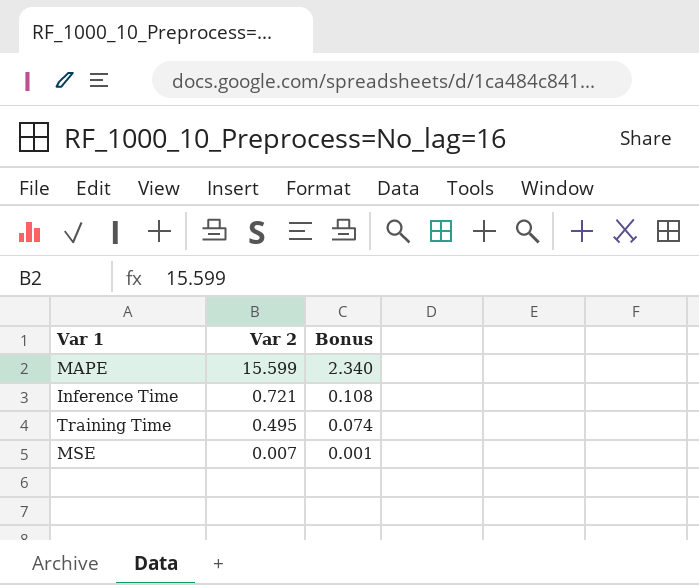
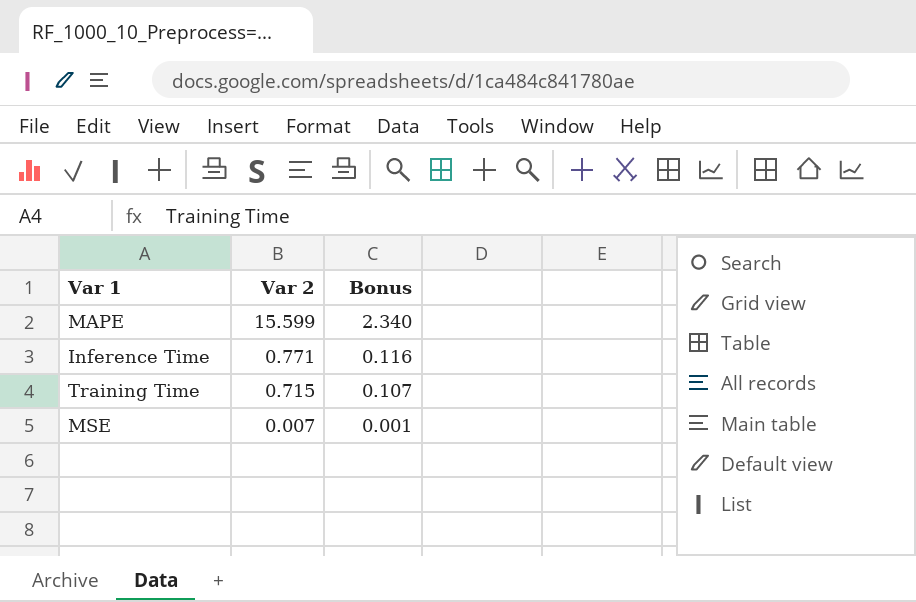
Inference Time | Var 2: 0.721 -> 0.771
Inference Time | Bonus: 0.108 -> 0.116
Training Time | Var 2: 0.495 -> 0.715
Training Time | Bonus: 0.074 -> 0.107

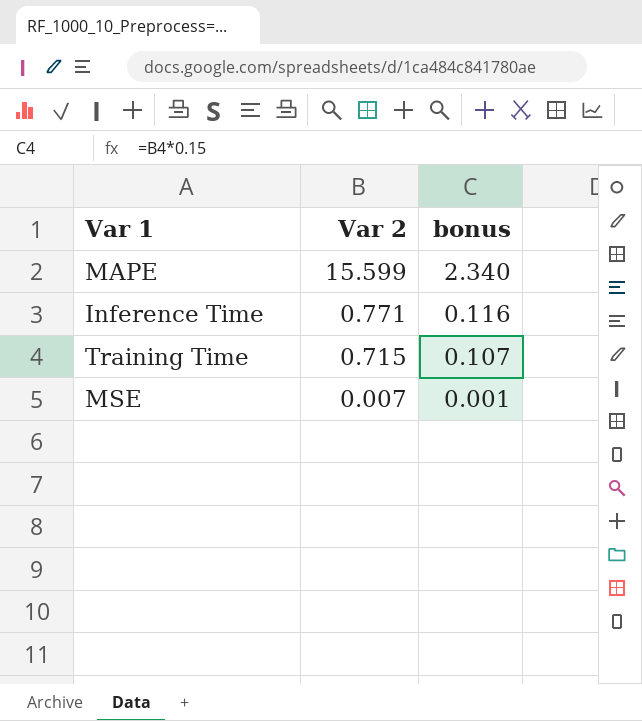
column name: Bonus -> bonus

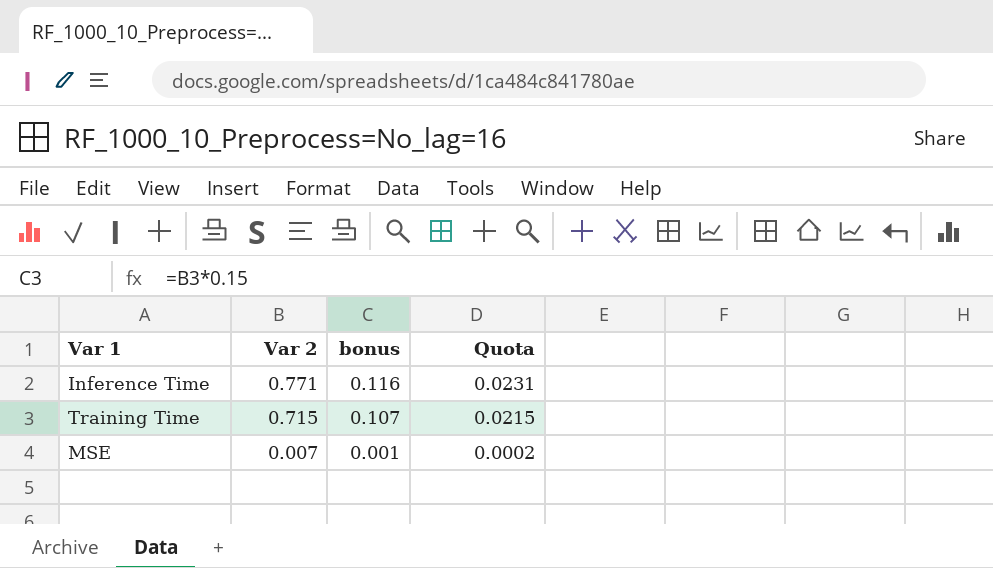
column Quota | formula: none -> [Var 2] * 0.03
row MAPE: 15.599 | 2.340 -> none

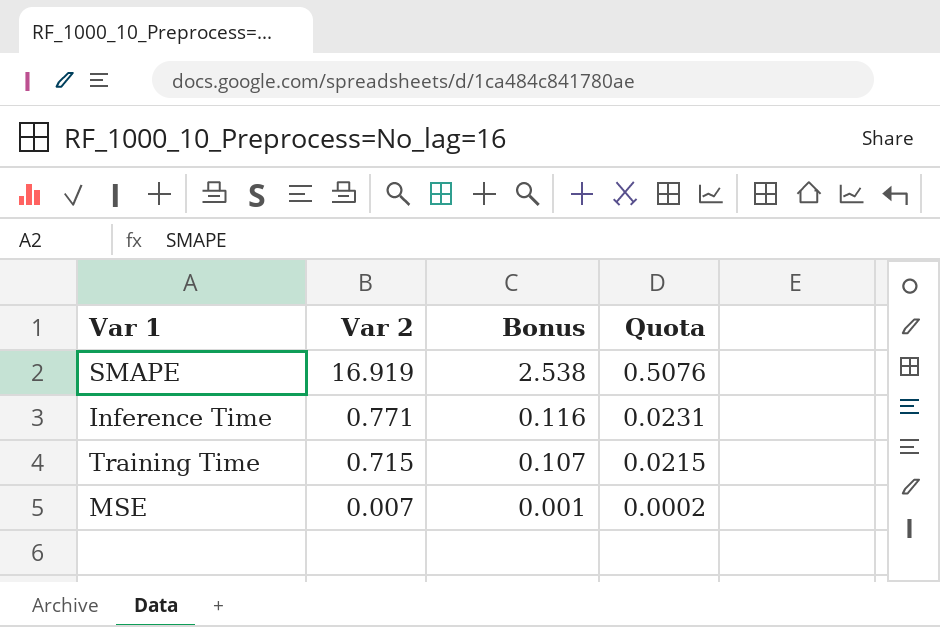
column name: bonus -> Bonus
row SMAPE: none -> 16.919 | 2.538 | 0.5076

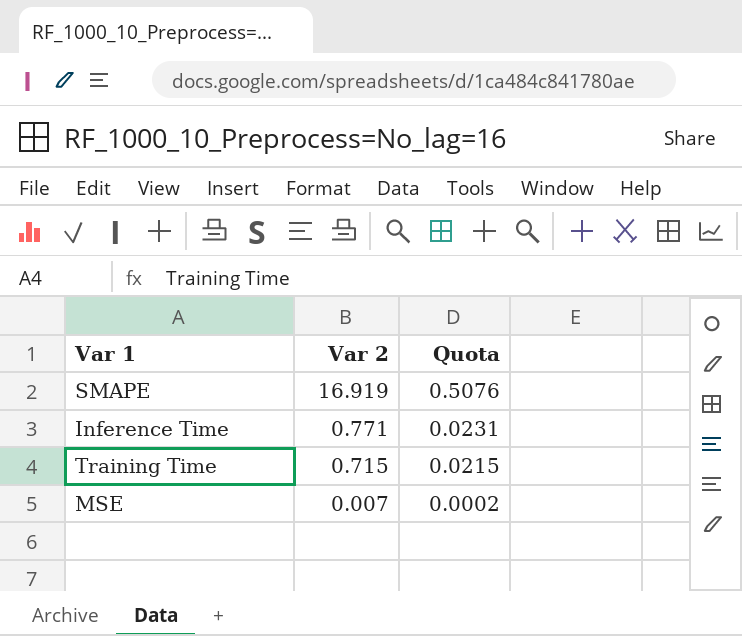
column Bonus | formula: [Var 2] * 0.15 -> none

